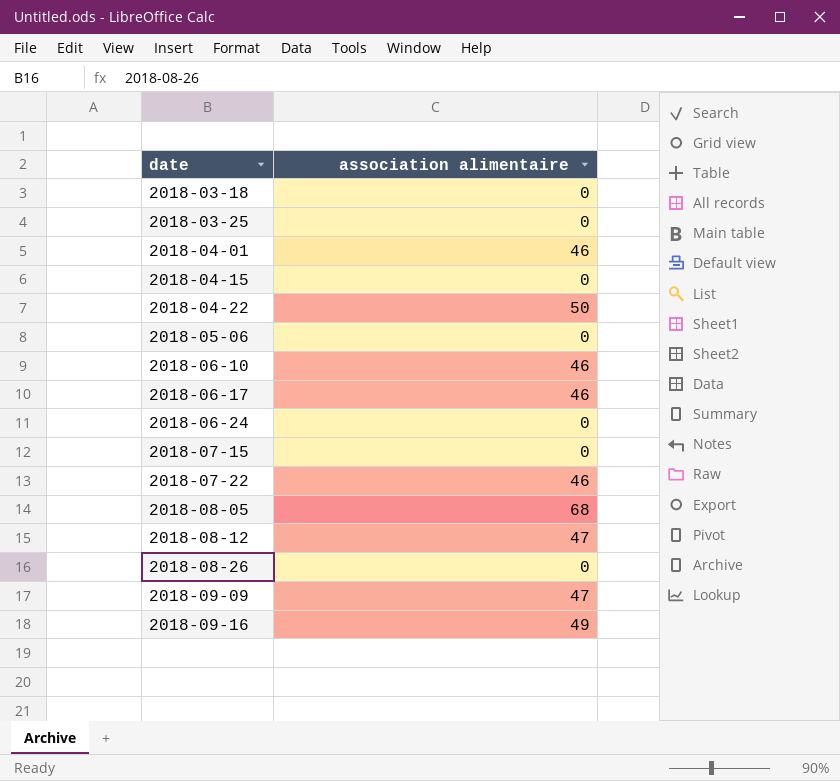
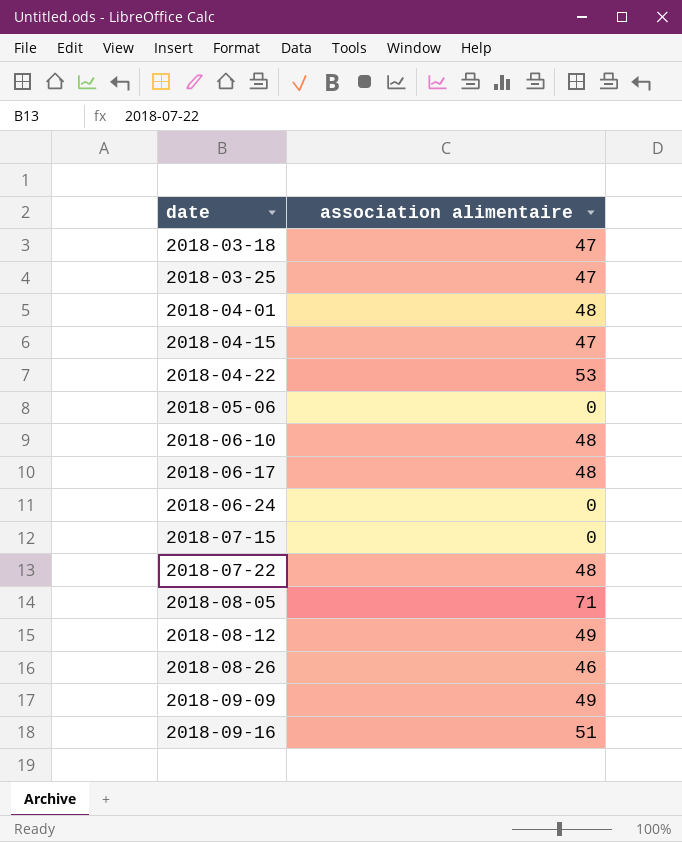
2018-03-18 | association alimentaire: 0 -> 47
2018-03-25 | association alimentaire: 0 -> 47
2018-04-01 | association alimentaire: 46 -> 48
2018-04-15 | association alimentaire: 0 -> 47
2018-04-22 | association alimentaire: 50 -> 53
2018-06-10 | association alimentaire: 46 -> 48
2018-06-17 | association alimentaire: 46 -> 48
2018-07-22 | association alimentaire: 46 -> 48
2018-08-05 | association alimentaire: 68 -> 71
2018-08-12 | association alimentaire: 47 -> 49
2018-08-26 | association alimentaire: 0 -> 46
2018-09-09 | association alimentaire: 47 -> 49
2018-09-16 | association alimentaire: 49 -> 51

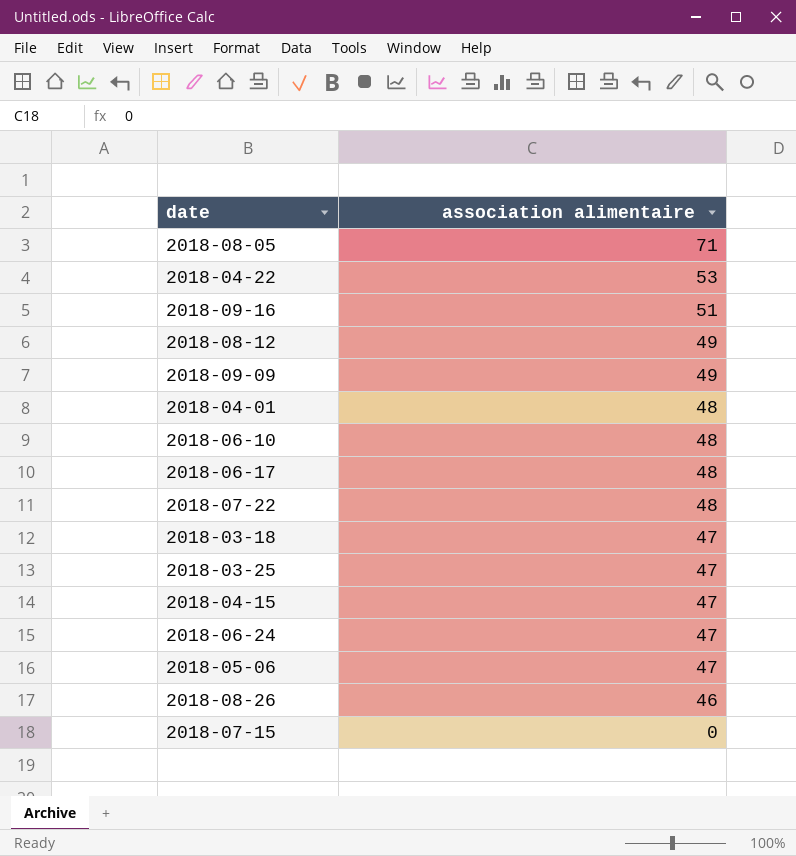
row order: date ascending -> association alimentaire descending
2018-06-24 | association alimentaire: 0 -> 47
2018-05-06 | association alimentaire: 0 -> 47

